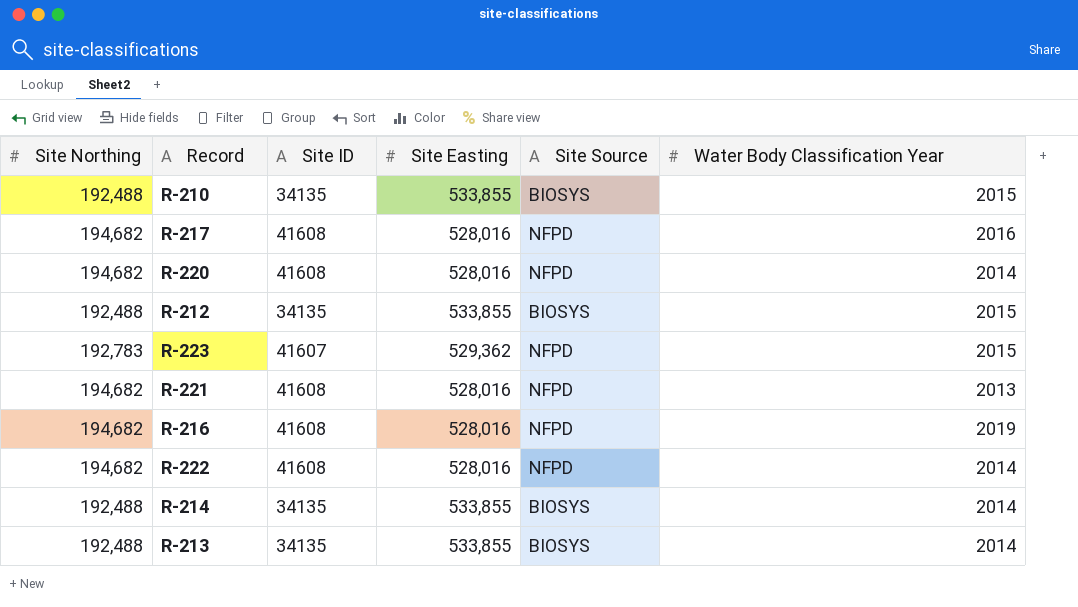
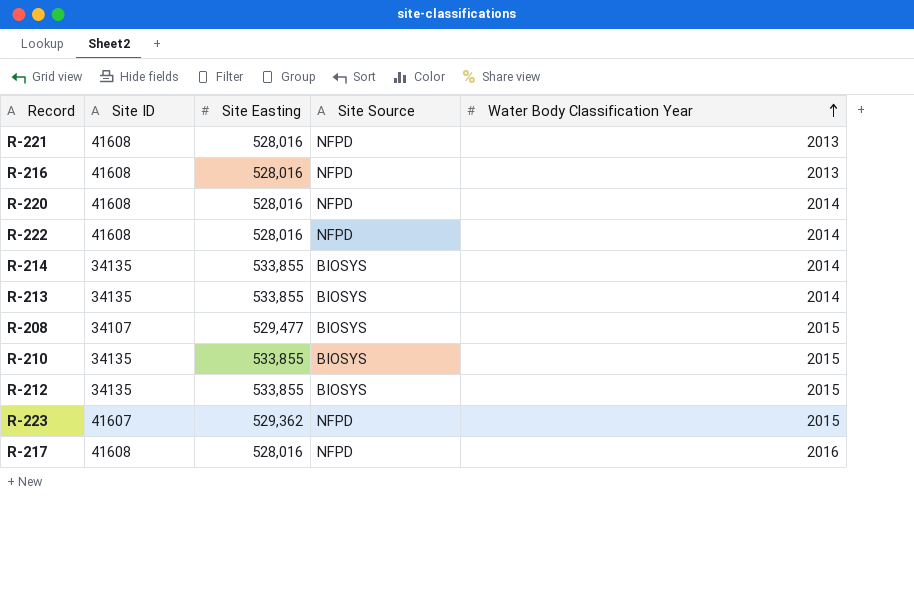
row order: none -> Water Body Classification Year ascending
column Site Northing | position: 1 -> none
R-216 | Water Body Classification Year: 2019 -> 2013
row R-208: none -> 34107 | 529,477 | BIOSYS | 2015

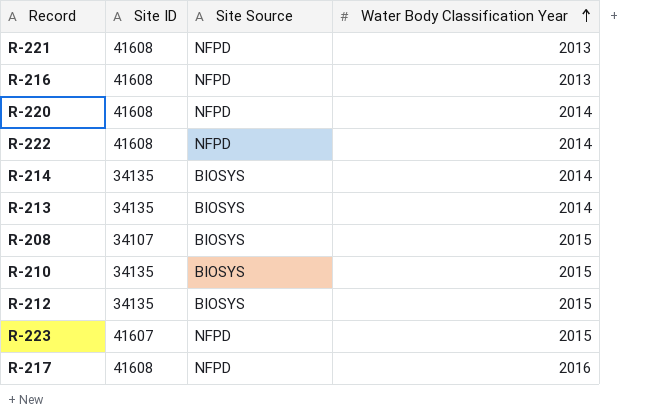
column Site Easting | position: 3 -> none

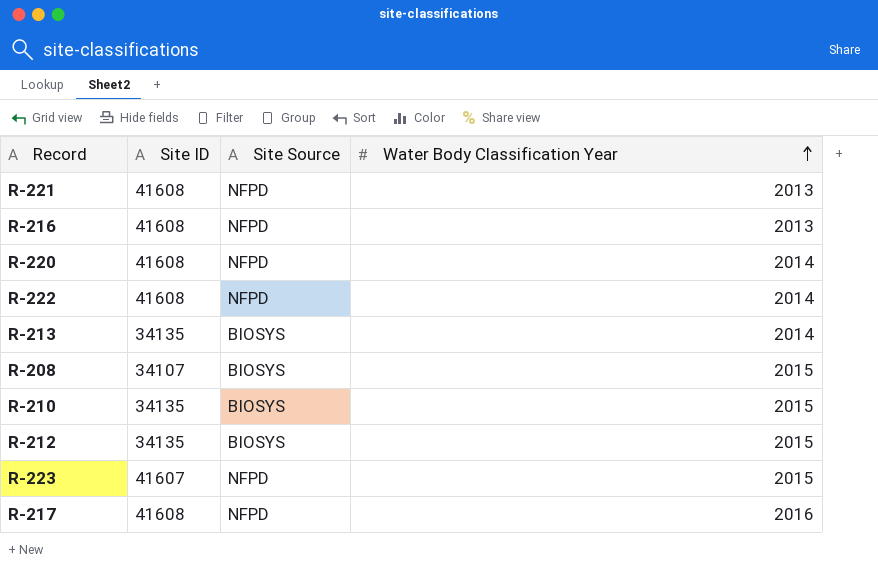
row R-214: 34135 | BIOSYS | 2014 -> none

